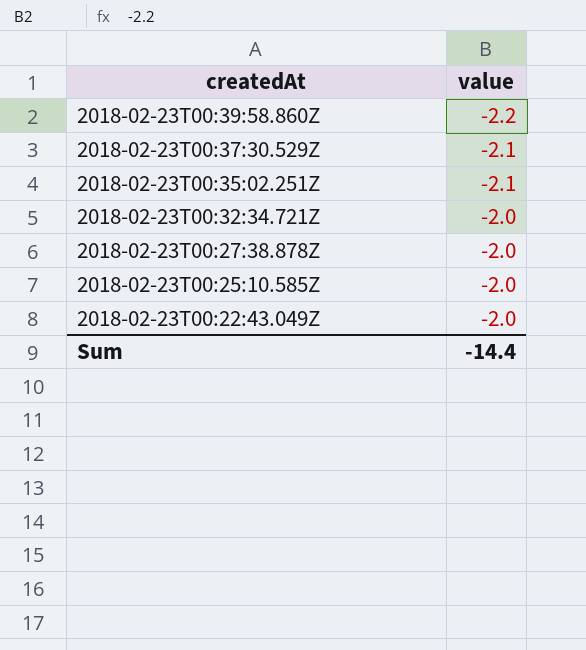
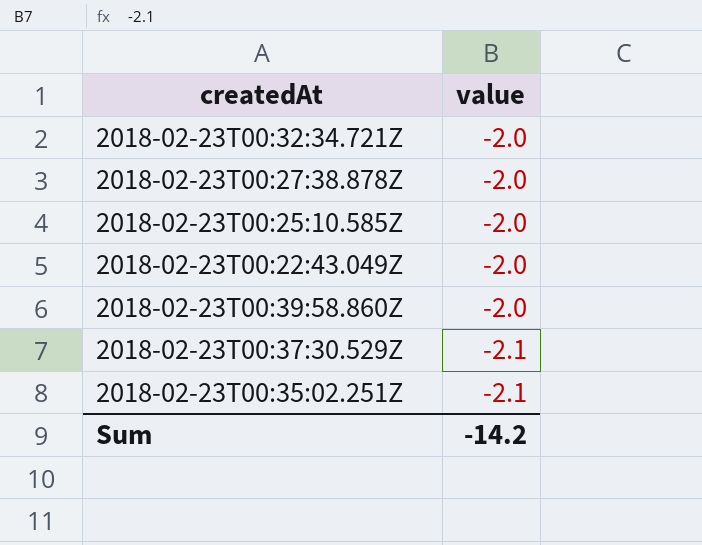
row order: createdAt descending -> value descending
2018-02-23T00:39:58.860Z | value: -2.2 -> -2.0
Sum | value: -14.4 -> -14.2

